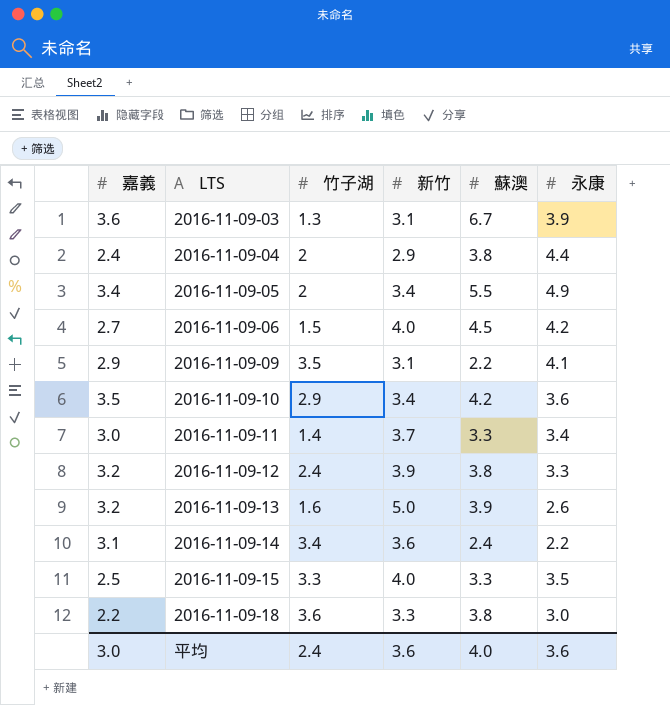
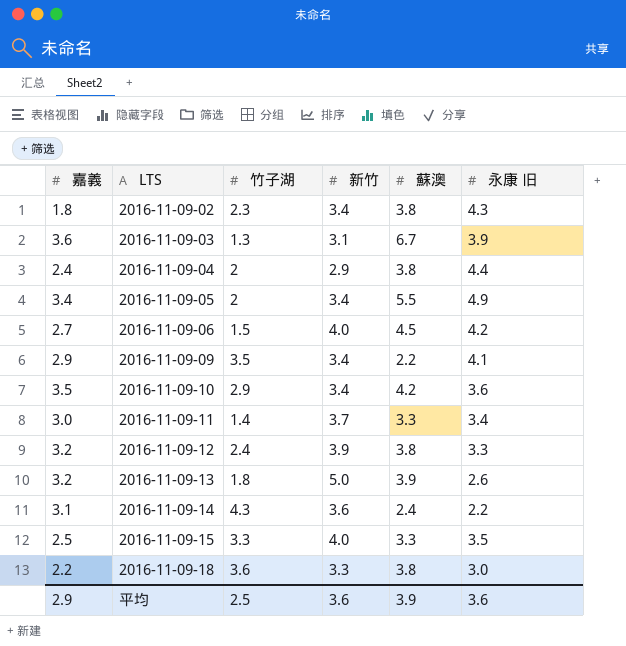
column name: 永康 -> 永康 旧
row 2016-11-09-02: none -> 1.8 | 2.3 | 3.4 | 3.8 | 4.3
2016-11-09-09 | 新竹: 3.1 -> 3.4
2016-11-09-13 | 竹子湖: 1.6 -> 1.8
2016-11-09-14 | 竹子湖: 3.4 -> 4.3
平均 | 嘉義: 3.0 -> 2.9
平均 | 竹子湖: 2.4 -> 2.5
平均 | 蘇澳: 4.0 -> 3.9

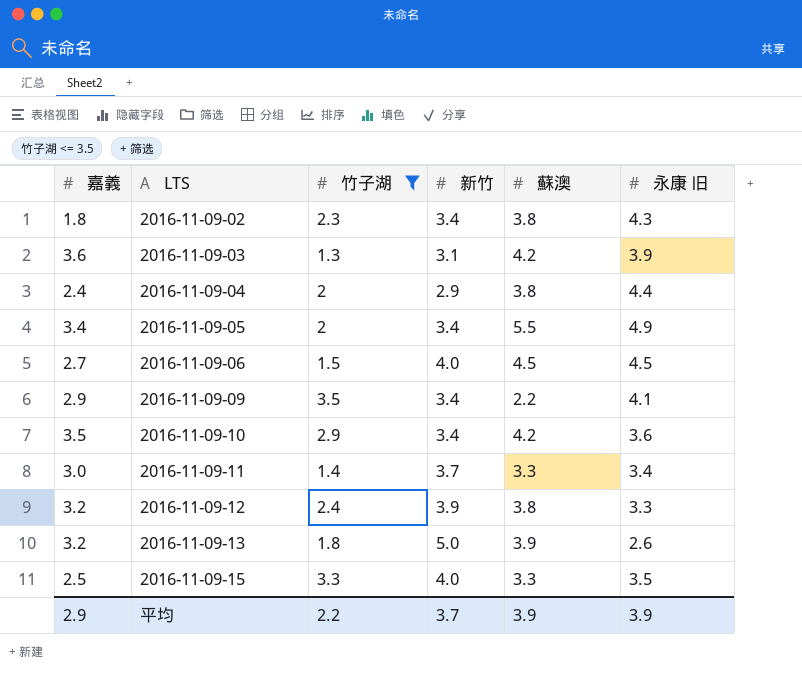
filter: none -> 竹子湖 <= 3.5
2016-11-09-03 | 蘇澳: 6.7 -> 4.2
2016-11-09-06 | 永康 旧: 4.2 -> 4.5
平均 | 竹子湖: 2.5 -> 2.2
平均 | 新竹: 3.6 -> 3.7
平均 | 永康 旧: 3.6 -> 3.9

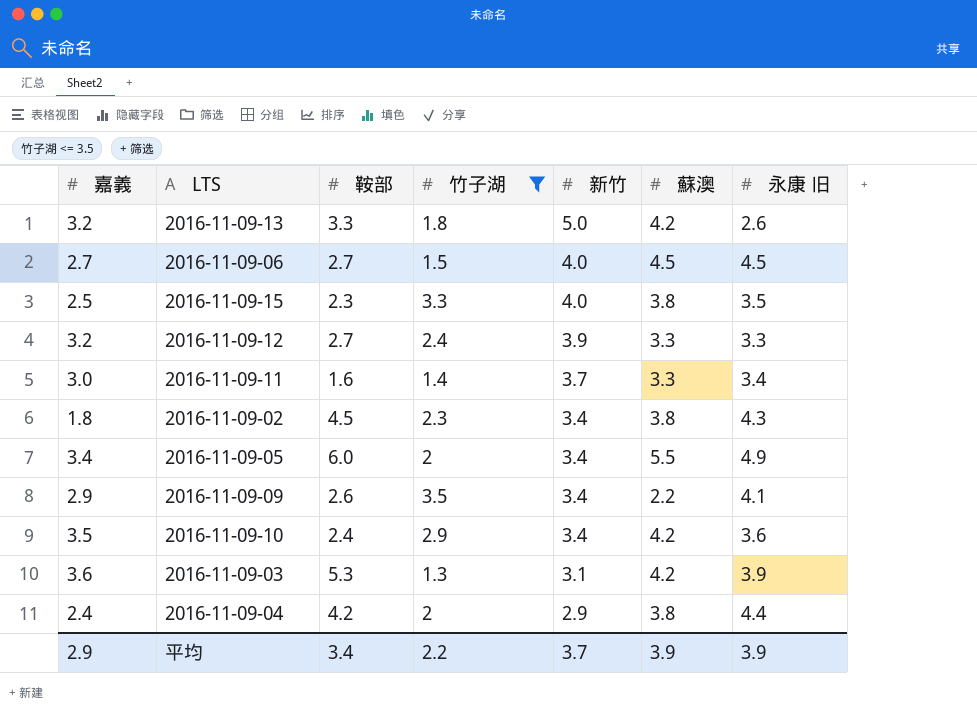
row order: LTS ascending -> 新竹 descending
column 鞍部 | position: none -> 3
2016-11-09-13 | 蘇澳: 3.9 -> 4.2
2016-11-09-15 | 蘇澳: 3.3 -> 3.8
2016-11-09-12 | 蘇澳: 3.8 -> 3.3

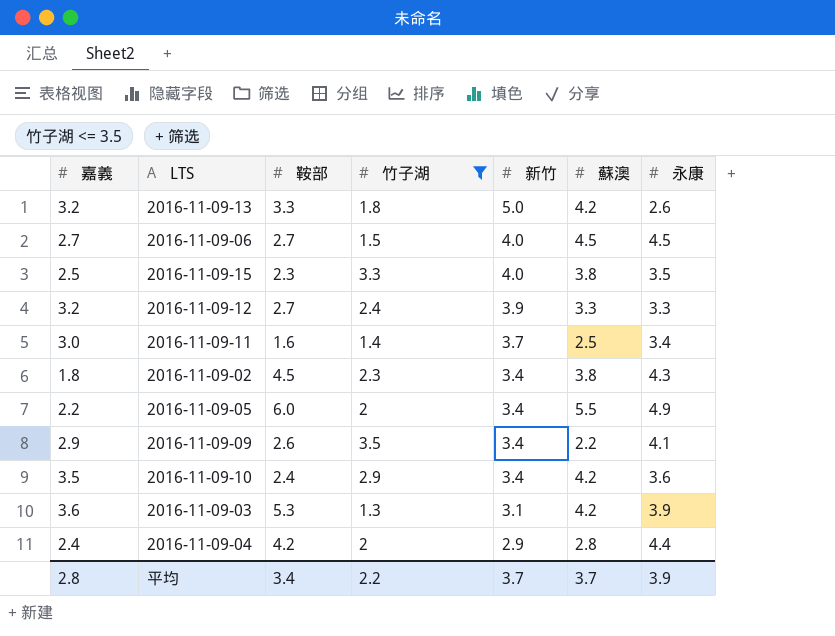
column name: 永康 旧 -> 永康
2016-11-09-11 | 蘇澳: 3.3 -> 2.5
2016-11-09-05 | 嘉義: 3.4 -> 2.2
2016-11-09-04 | 蘇澳: 3.8 -> 2.8
平均 | 嘉義: 2.9 -> 2.8
平均 | 蘇澳: 3.9 -> 3.7

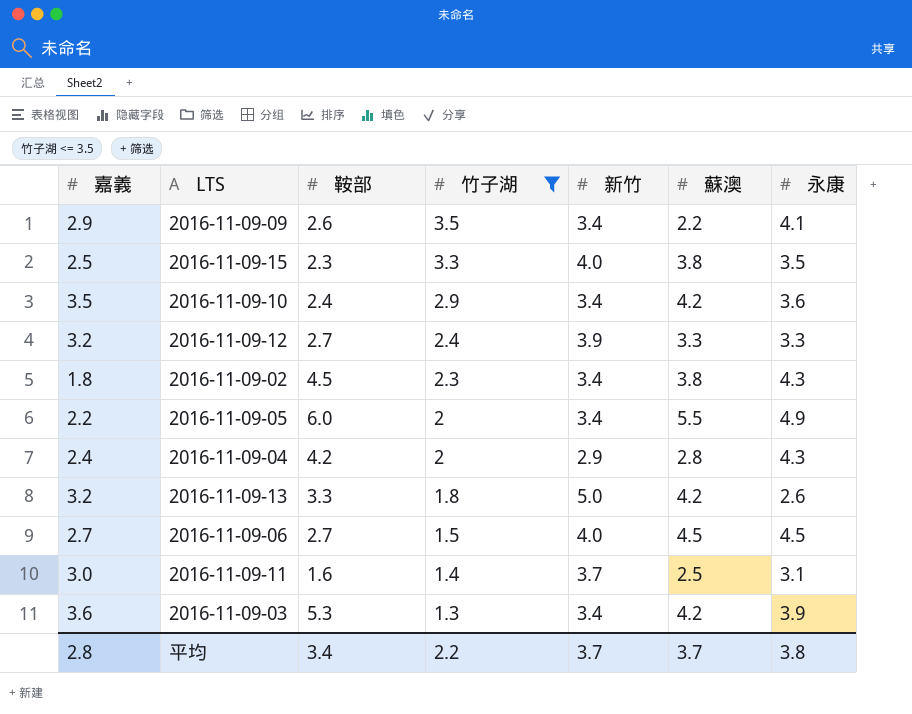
row order: 新竹 descending -> 竹子湖 descending
2016-11-09-04 | 永康: 4.4 -> 4.3
2016-11-09-11 | 永康: 3.4 -> 3.1
2016-11-09-03 | 新竹: 3.1 -> 3.4
平均 | 永康: 3.9 -> 3.8

